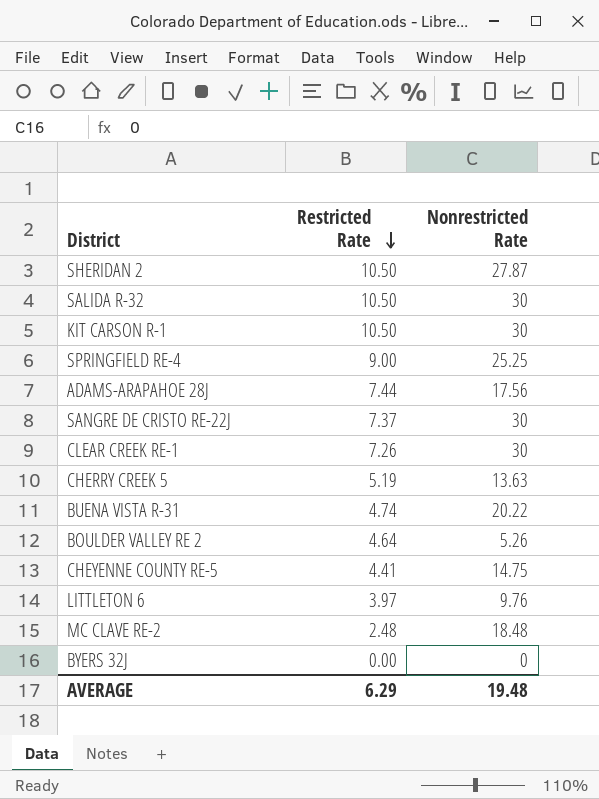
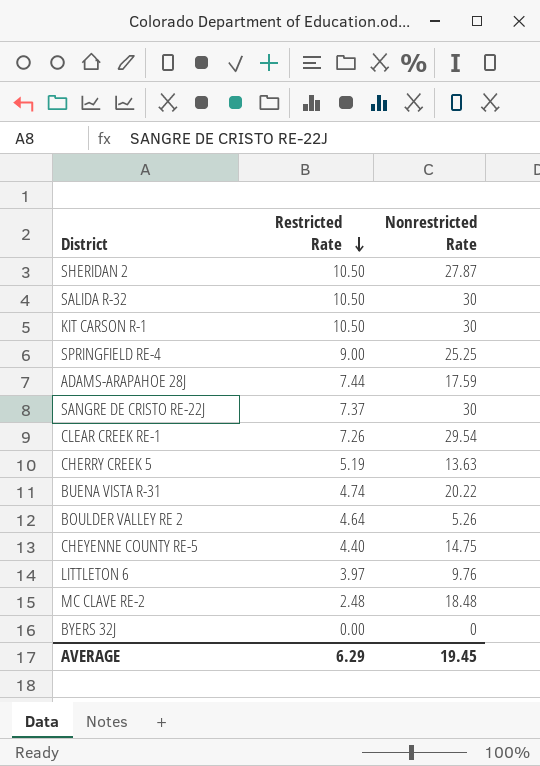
ADAMS-ARAPAHOE 28J | Nonrestricted Rate: 17.56 -> 17.59
CLEAR CREEK RE-1 | Nonrestricted Rate: 30 -> 29.54
CHEYENNE COUNTY RE-5 | Restricted Rate: 4.41 -> 4.40
AVERAGE | Nonrestricted Rate: 19.48 -> 19.45

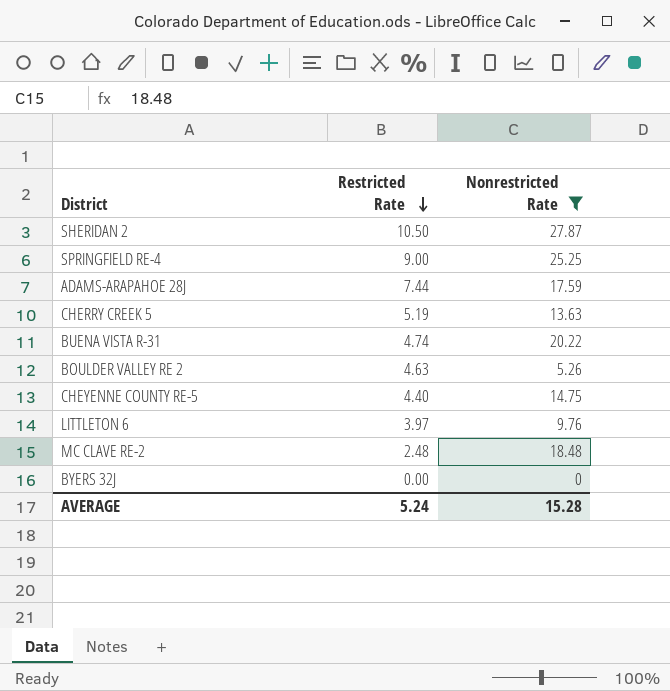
filter: none -> Nonrestricted Rate <= 27.87
BOULDER VALLEY RE 2 | Restricted Rate: 4.64 -> 4.63
AVERAGE | Restricted Rate: 6.29 -> 5.24
AVERAGE | Nonrestricted Rate: 19.45 -> 15.28

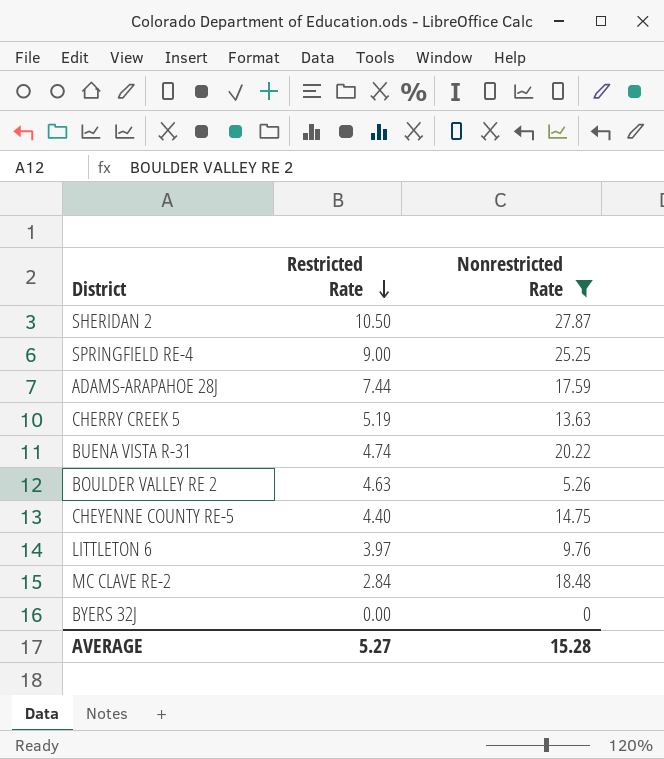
MC CLAVE RE-2 | Restricted Rate: 2.48 -> 2.84
AVERAGE | Restricted Rate: 5.24 -> 5.27

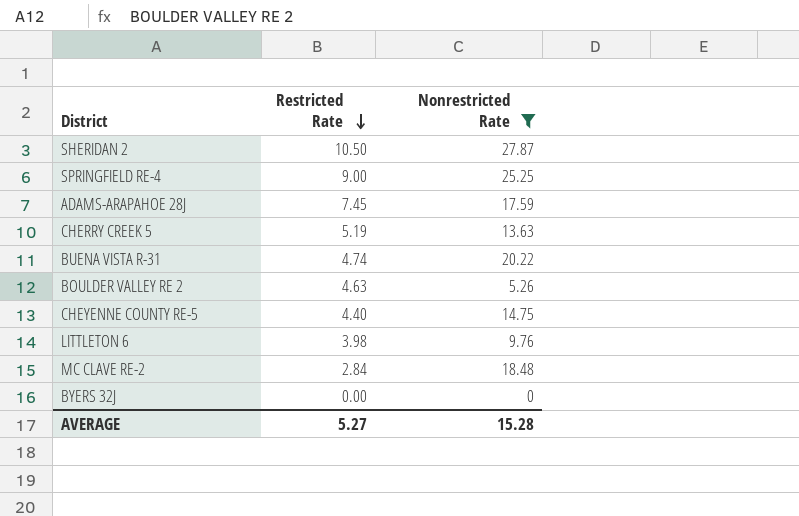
ADAMS-ARAPAHOE 28J | Restricted Rate: 7.44 -> 7.45
LITTLETON 6 | Restricted Rate: 3.97 -> 3.98

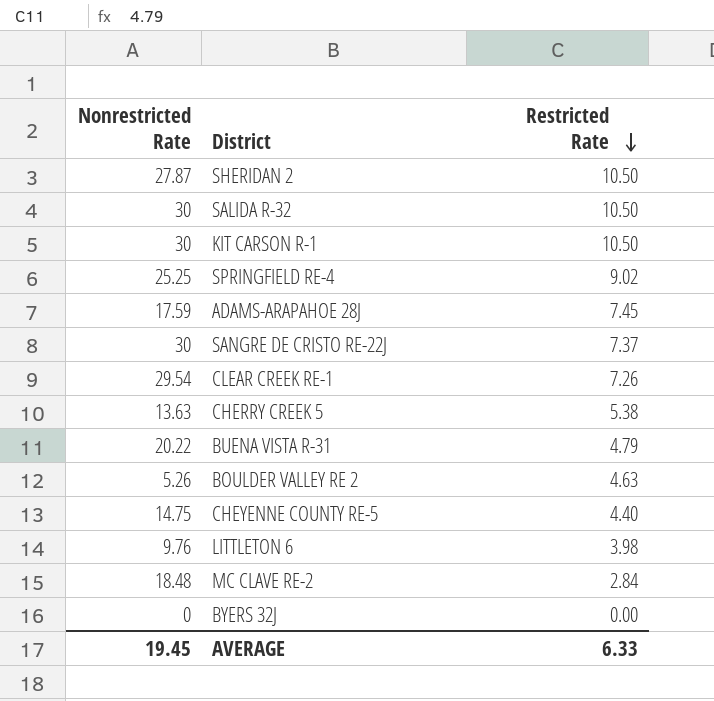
filter: Nonrestricted Rate <= 27.87 -> none
column Nonrestricted Rate | position: 3 -> 1
SPRINGFIELD RE-4 | Restricted Rate: 9.00 -> 9.02
CHERRY CREEK 5 | Restricted Rate: 5.19 -> 5.38
BUENA VISTA R-31 | Restricted Rate: 4.74 -> 4.79
AVERAGE | Nonrestricted Rate: 15.28 -> 19.45
AVERAGE | Restricted Rate: 5.27 -> 6.33

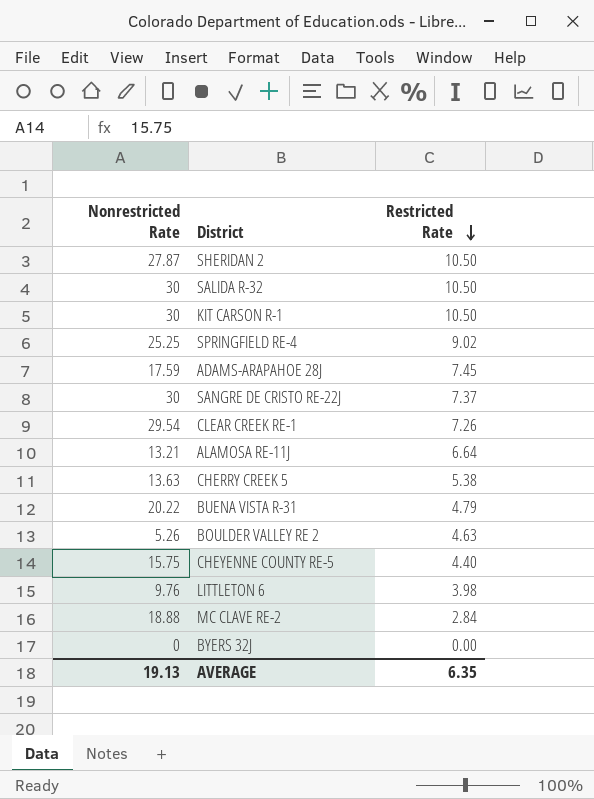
row ALAMOSA RE-11J: none -> 13.21 | 6.64
CHEYENNE COUNTY RE-5 | Nonrestricted Rate: 14.75 -> 15.75
MC CLAVE RE-2 | Nonrestricted Rate: 18.48 -> 18.88
AVERAGE | Nonrestricted Rate: 19.45 -> 19.13
AVERAGE | Restricted Rate: 6.33 -> 6.35

